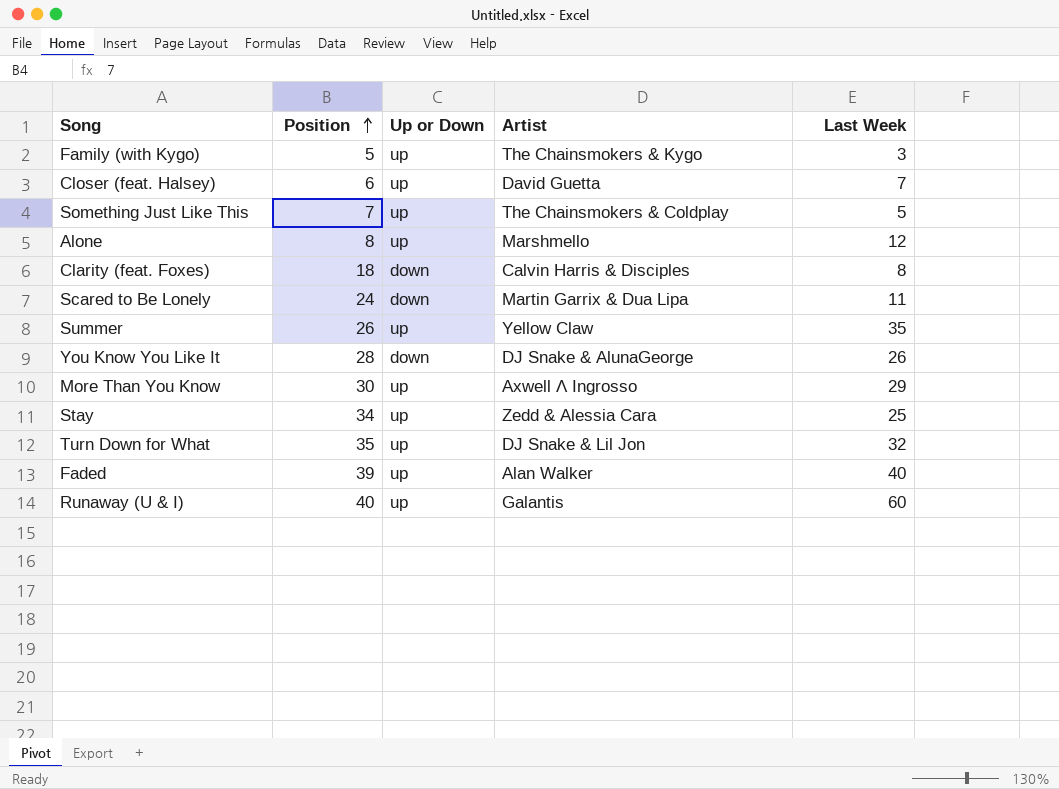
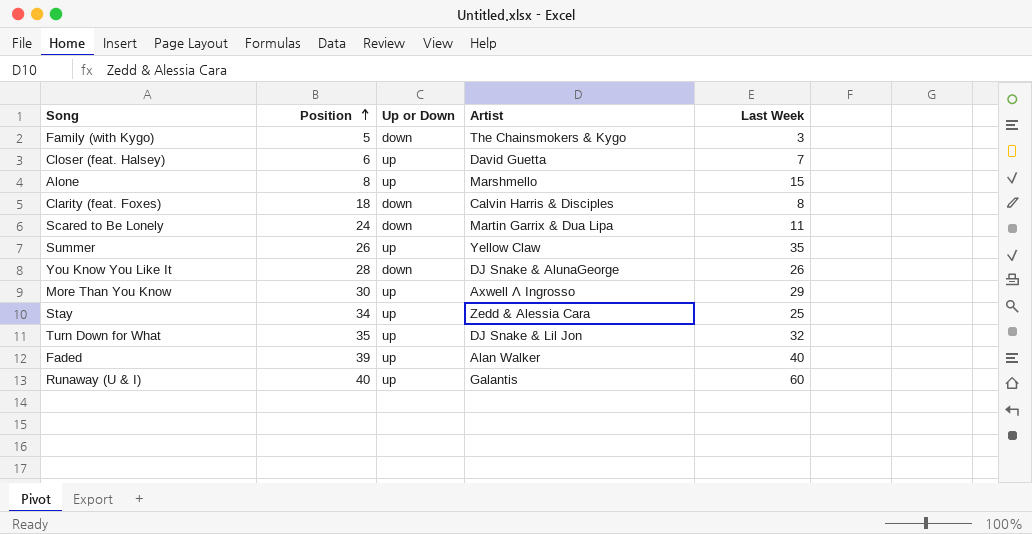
row Something Just Like This: 7 | up | The Chainsmokers & Coldplay | 5 -> none
Family (with Kygo) | Up or Down: up -> down
Alone | Last Week: 12 -> 15

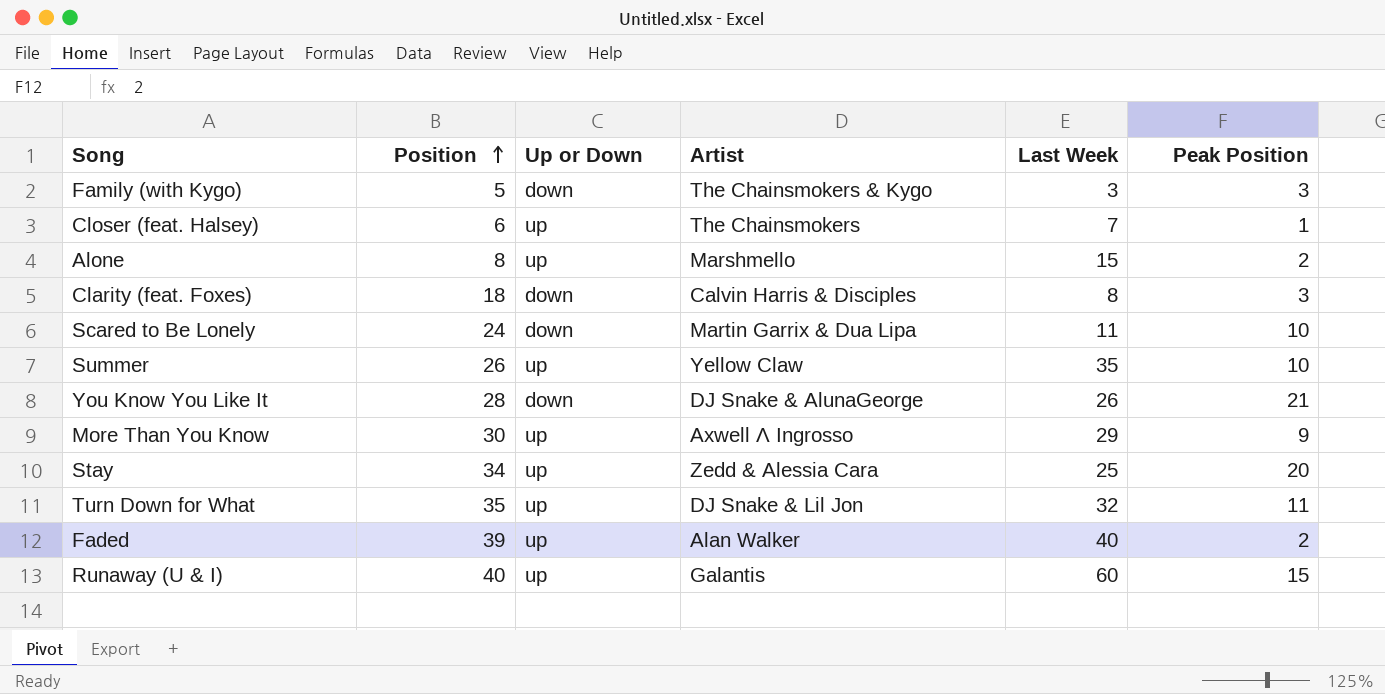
column Peak Position | position: none -> 6
Closer (feat. Halsey) | Artist: David Guetta -> The Chainsmokers

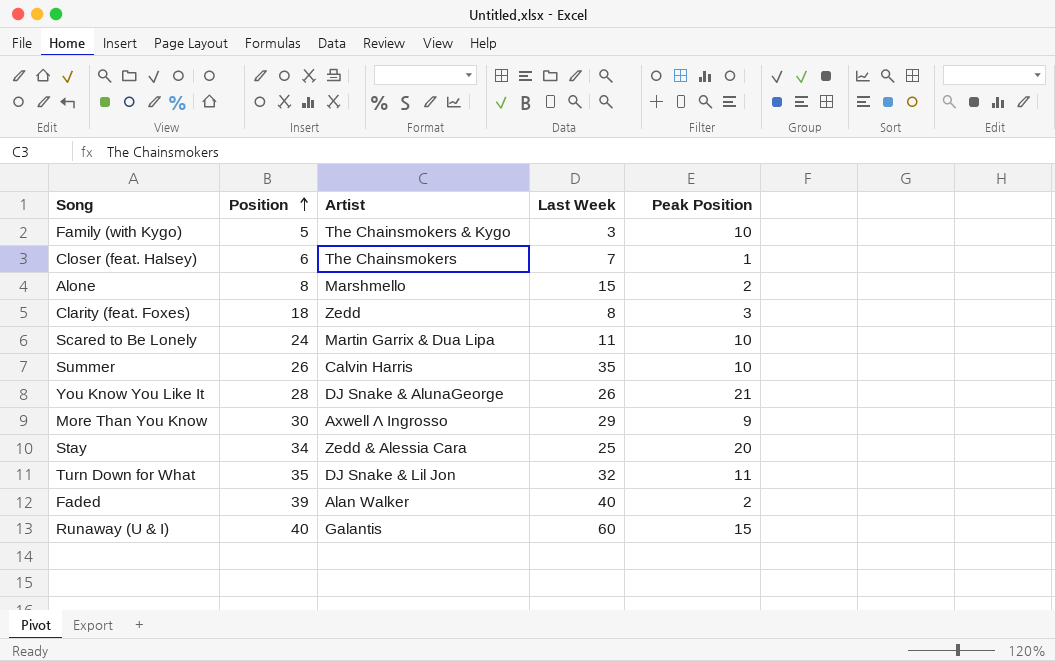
column Up or Down | position: 3 -> none
Family (with Kygo) | Peak Position: 3 -> 10
Clarity (feat. Foxes) | Artist: Calvin Harris & Disciples -> Zedd
Summer | Artist: Yellow Claw -> Calvin Harris

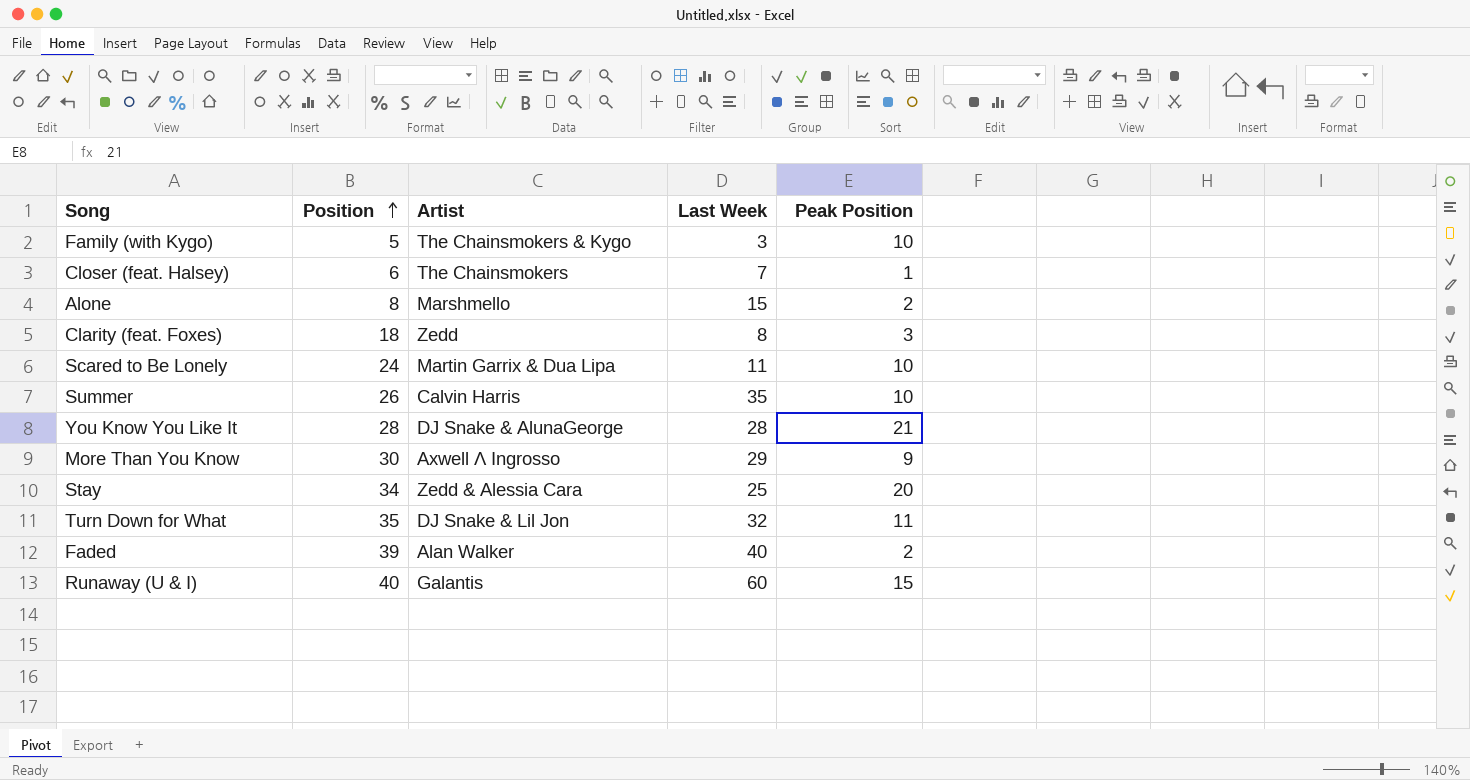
You Know You Like It | Last Week: 26 -> 28

